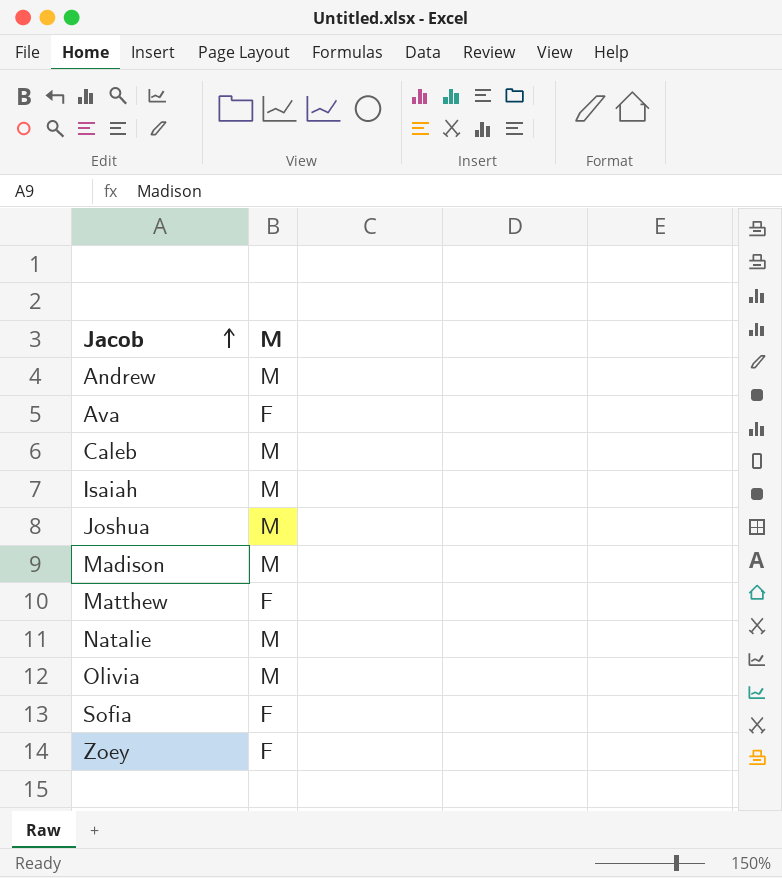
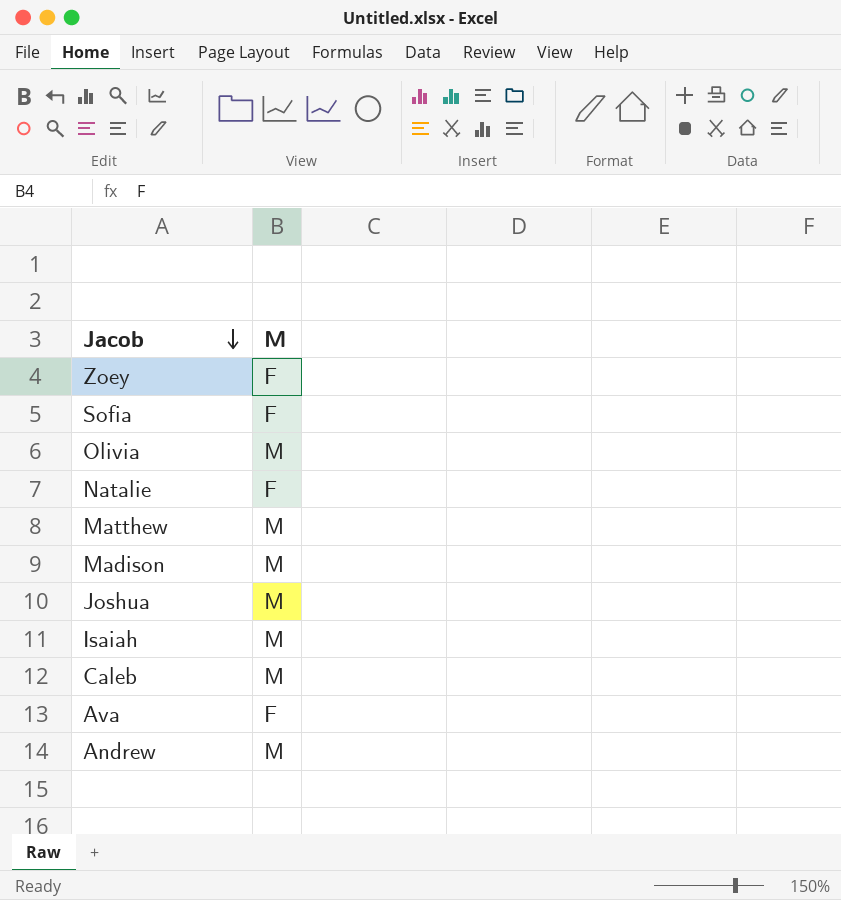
row order: Jacob ascending -> Jacob descending
Natalie | M: M -> F
Matthew | M: F -> M

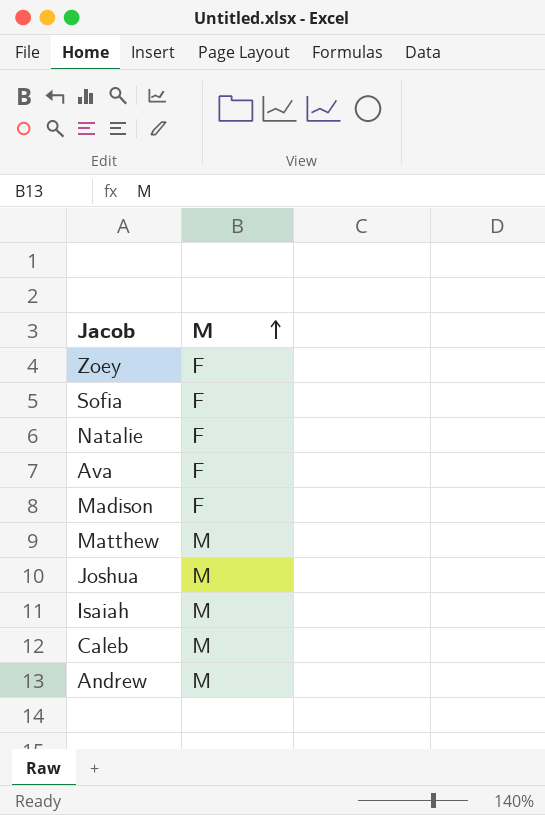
row order: Jacob descending -> M ascending
row Olivia: M -> none
Madison | M: M -> F

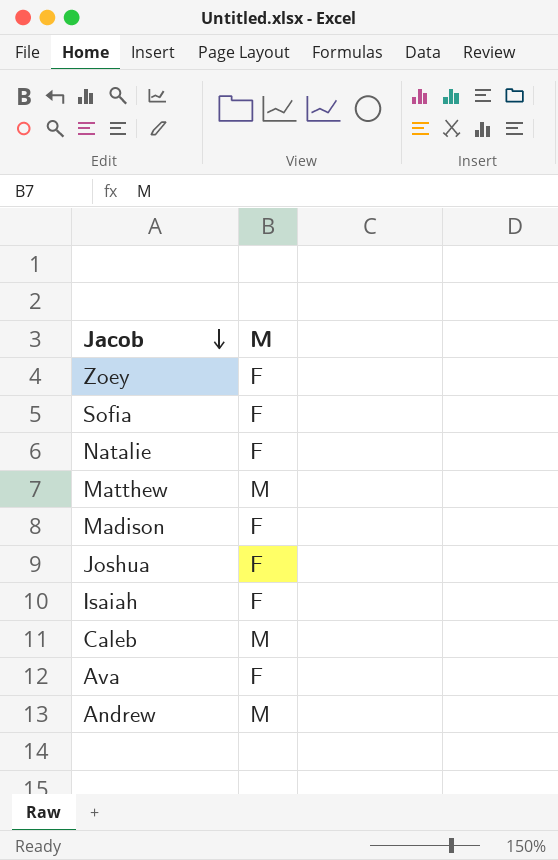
row order: M ascending -> Jacob descending
Joshua | M: M -> F
Isaiah | M: M -> F

